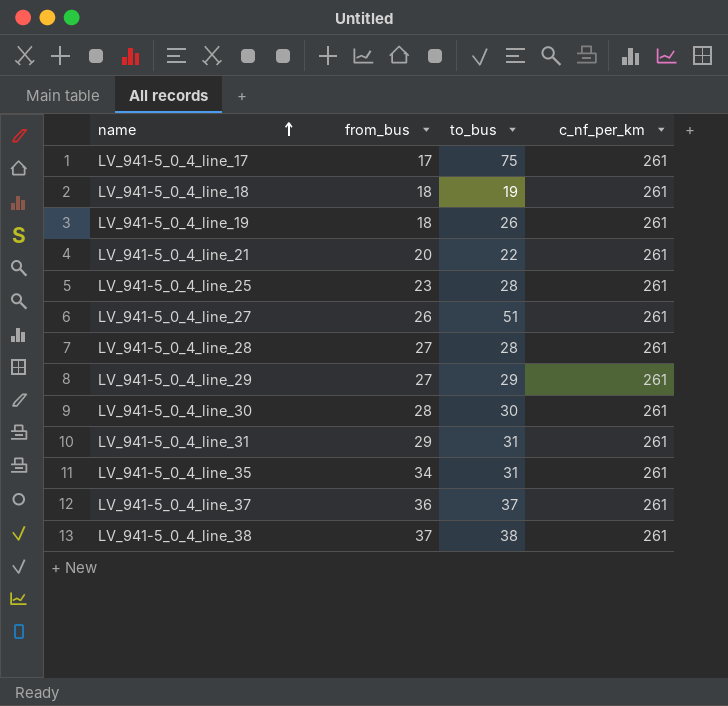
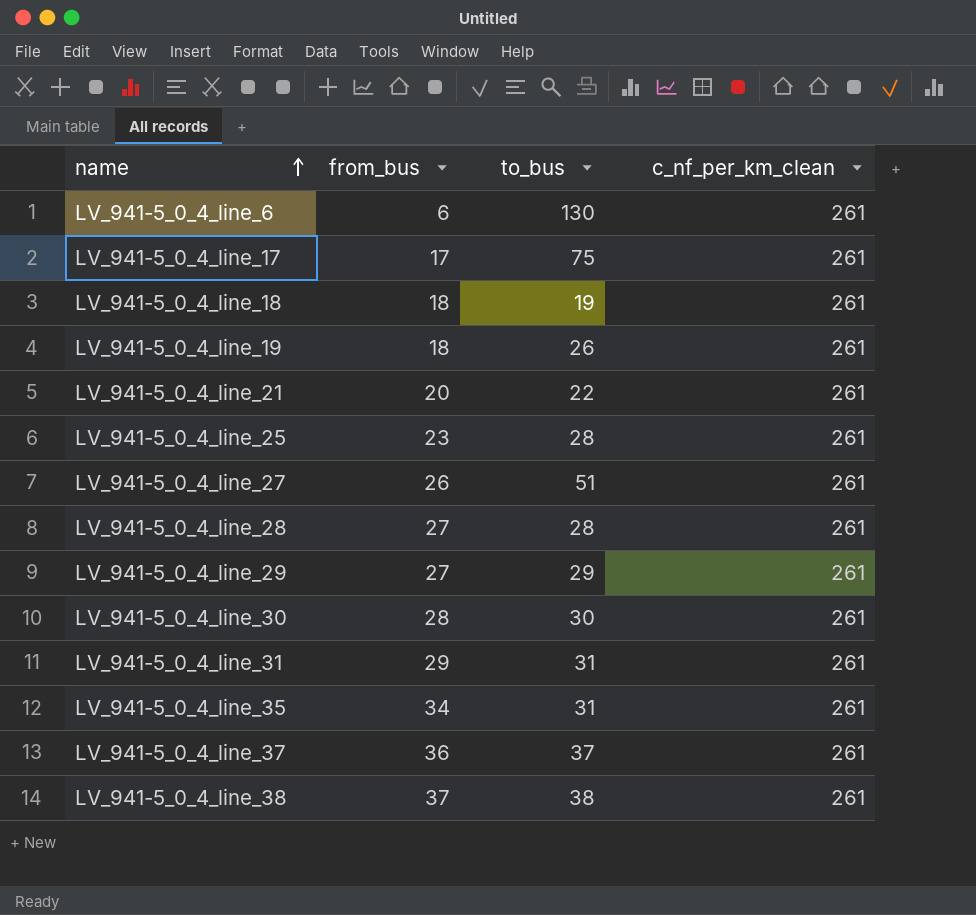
column name: c_nf_per_km -> c_nf_per_km_clean
row LV_941-5_0_4_line_6: none -> 6 | 130 | 261

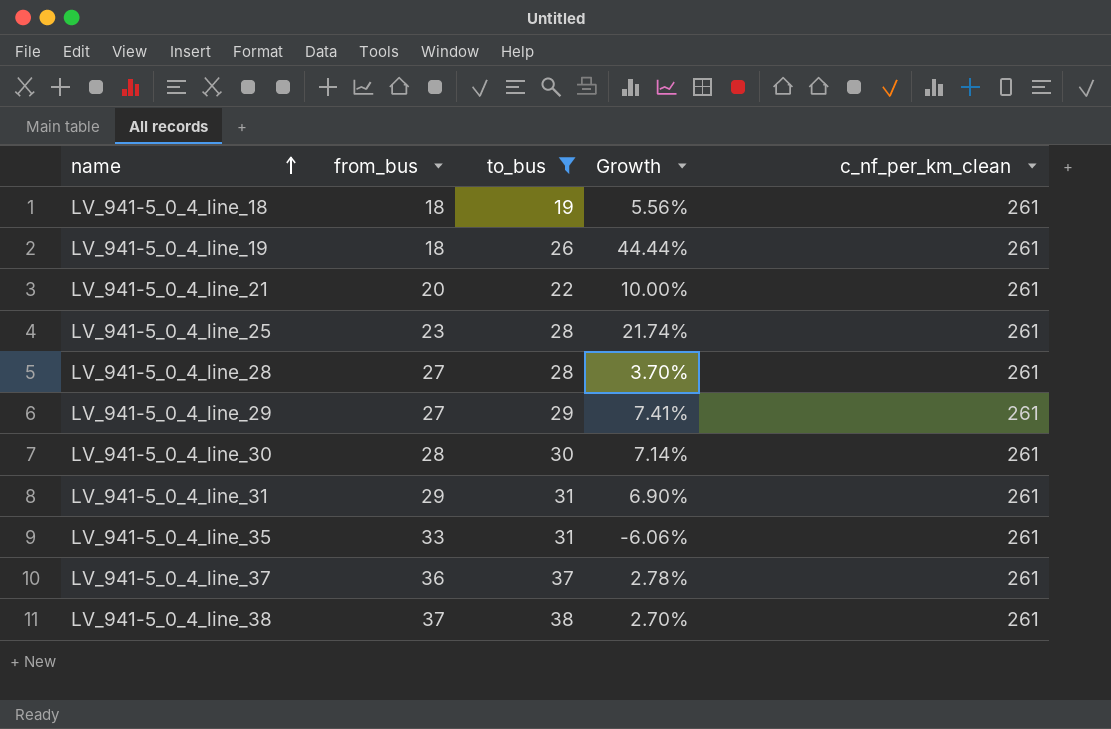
filter: none -> to_bus <= 38
column Growth | formula: none -> ([to_bus] - [from_bus]) / [from_bus]
LV_941-5_0_4_line_35 | from_bus: 34 -> 33

